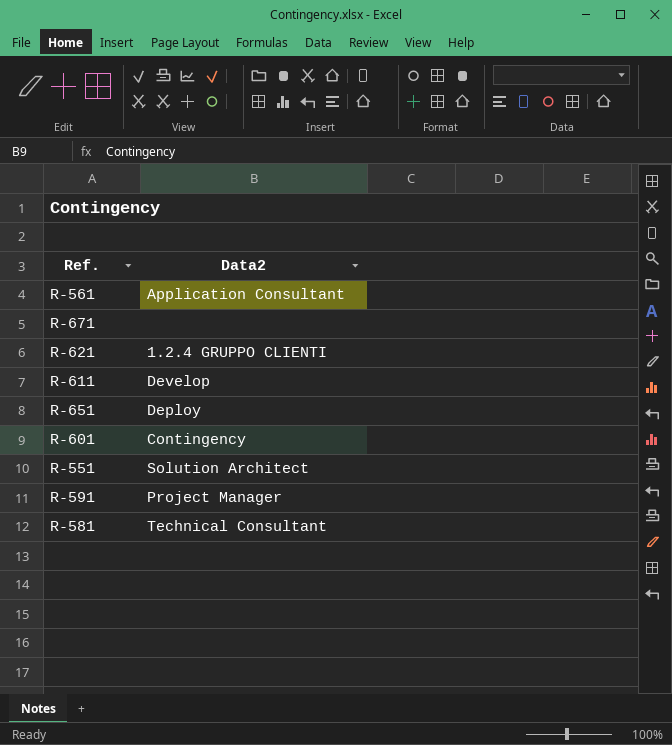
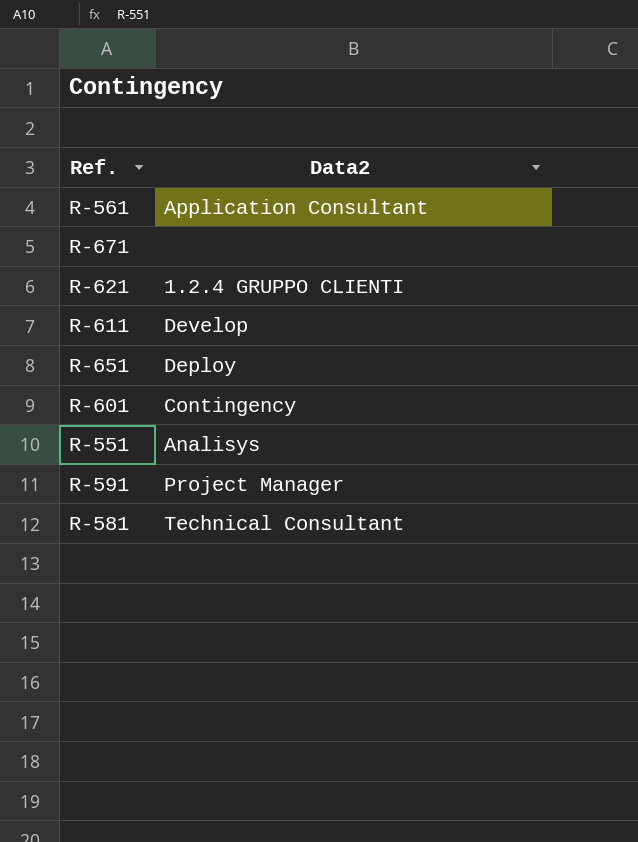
R-551 | Data2: Solution Architect -> Analisys

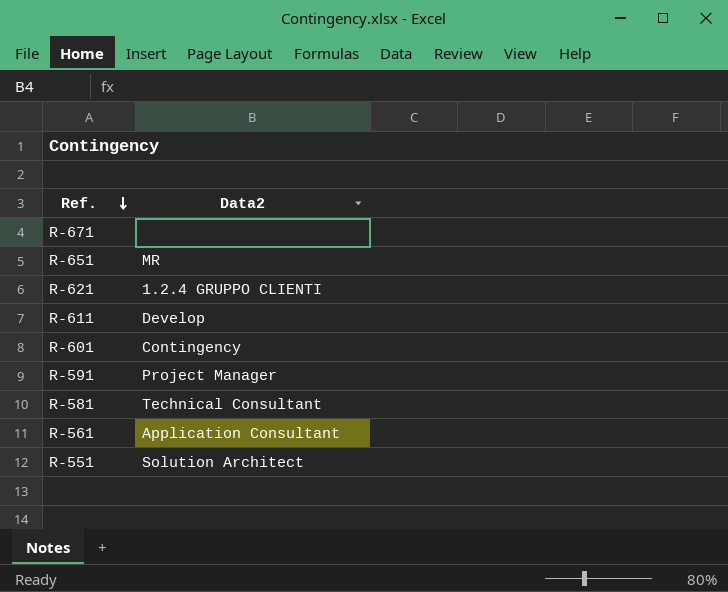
row order: none -> Ref. descending
R-651 | Data2: Deploy -> MR
R-551 | Data2: Analisys -> Solution Architect

